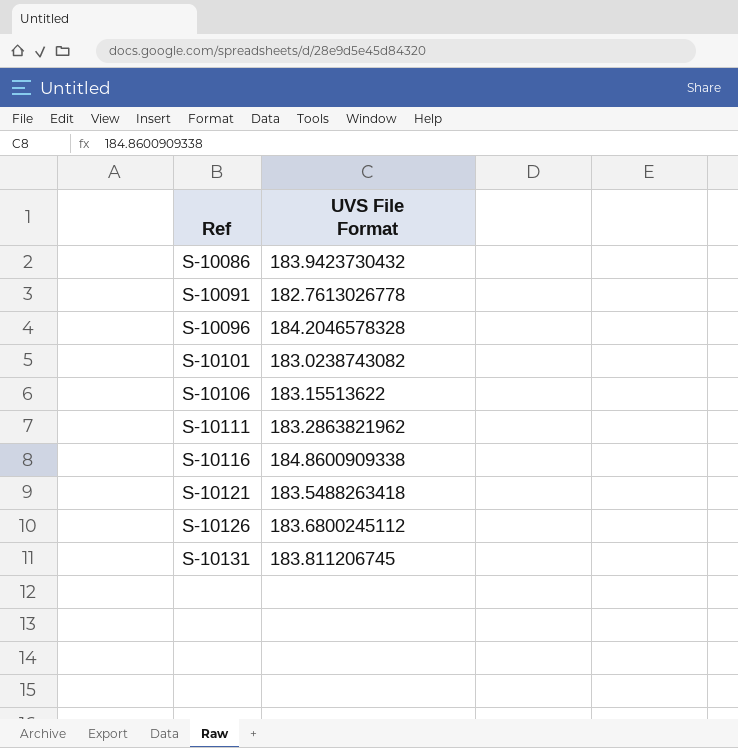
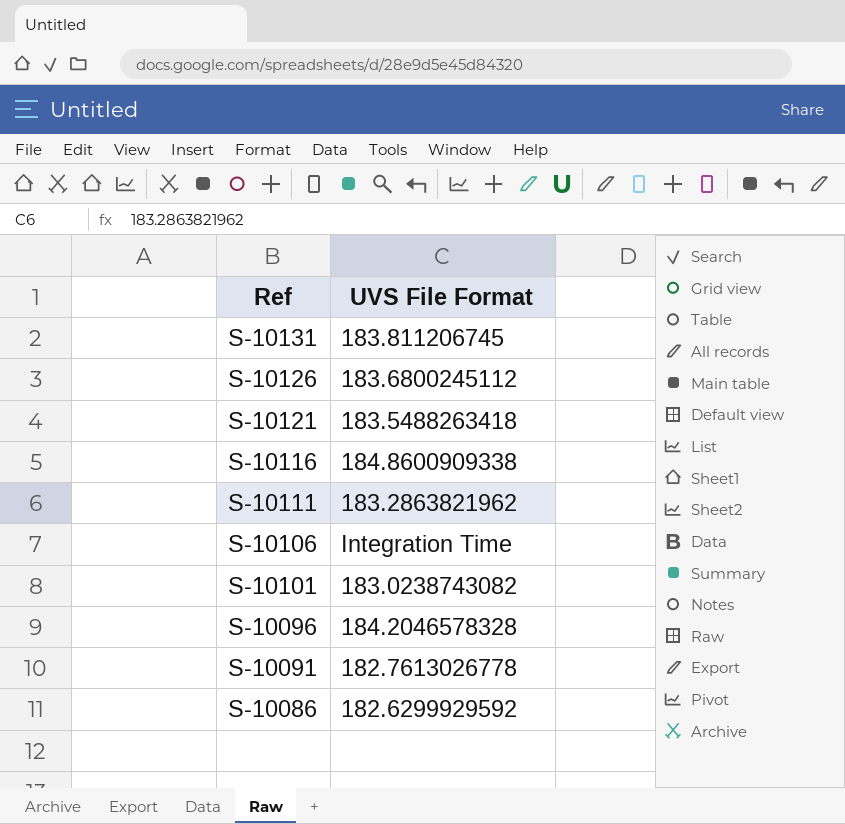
row order: Ref ascending -> Ref descending
S-10106 | UVS File Format: 183.15513622 -> Integration Time
S-10086 | UVS File Format: 183.9423730432 -> 182.6299929592

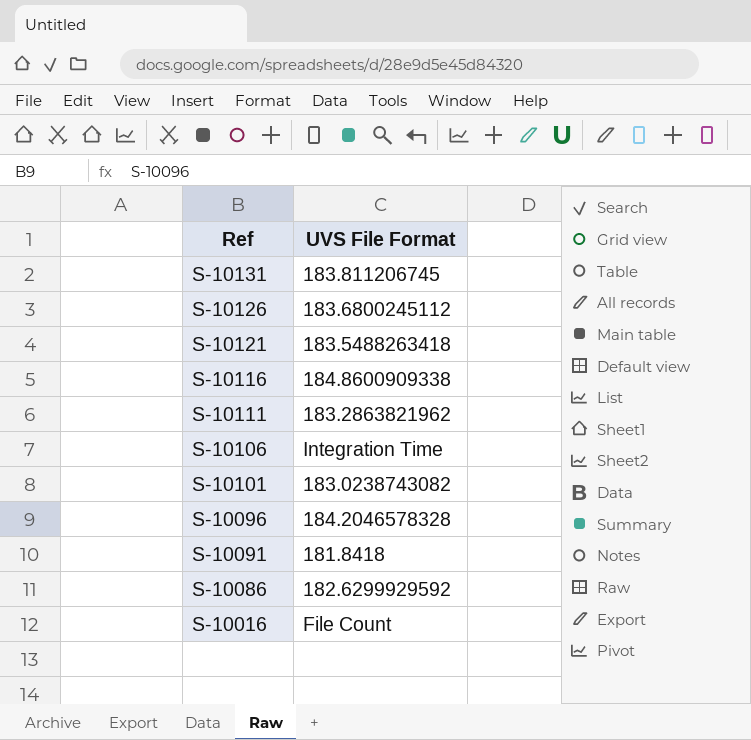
S-10091 | UVS File Format: 182.7613026778 -> 181.8418
row S-10016: none -> File Count

